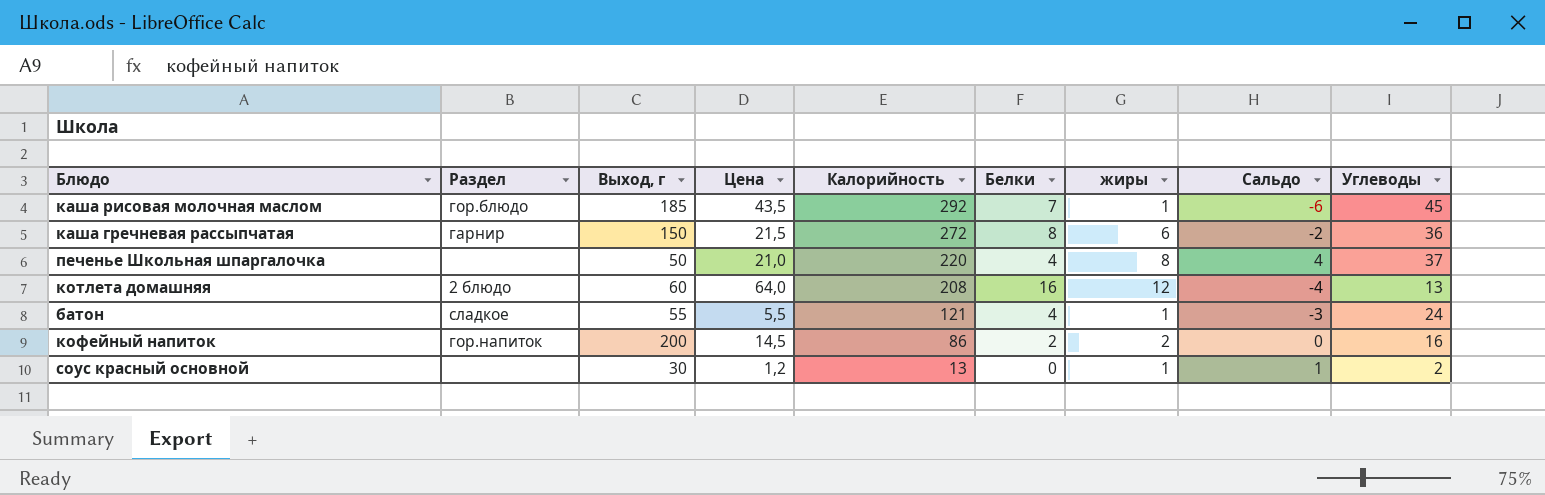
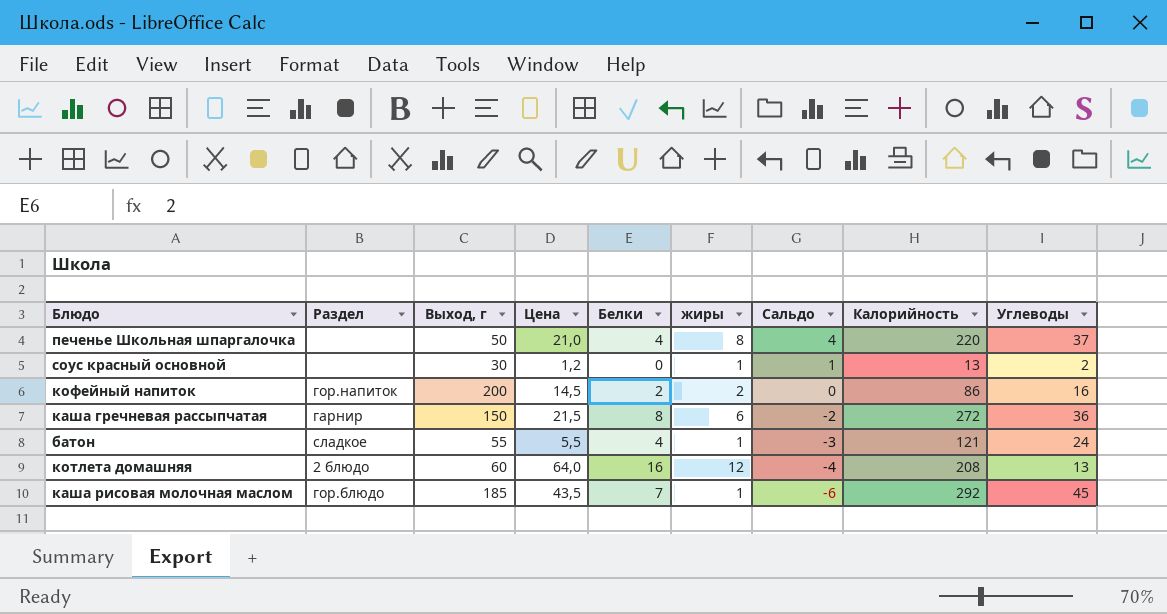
row order: Калорийность descending -> Сальдо descending
column Калорийность | position: 5 -> 8

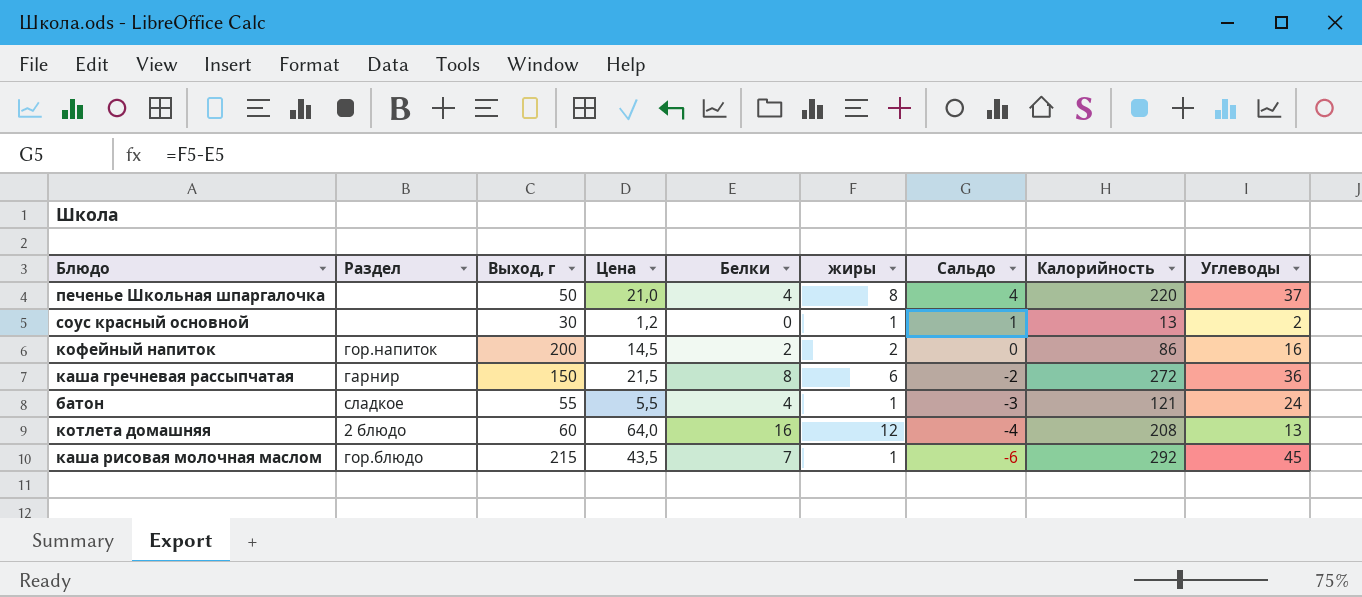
каша рисовая молочная маслом | Выход, г: 185 -> 215

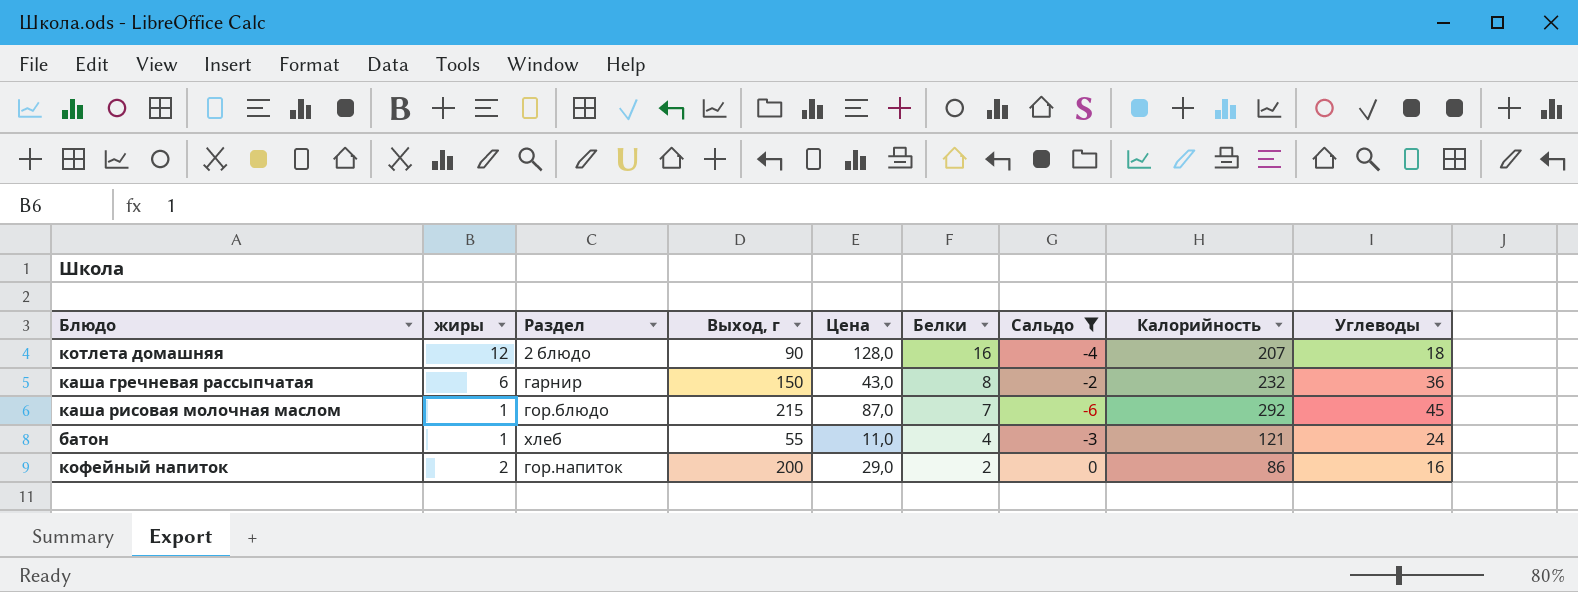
filter: none -> Сальдо <= 0
row order: Сальдо descending -> Белки descending
column жиры | position: 6 -> 2
котлета домашняя | Выход, г: 60 -> 90
котлета домашняя | Цена: 64,0 -> 128,0
котлета домашняя | Калорийность: 208 -> 207
котлета домашняя | Углеводы: 13 -> 18
каша гречневая рассыпчатая | Цена: 21,5 -> 43,0
каша гречневая рассыпчатая | Калорийность: 272 -> 232
каша рисовая молочная маслом | Цена: 43,5 -> 87,0
батон | Раздел: сладкое -> хлеб
батон | Цена: 5,5 -> 11,0
кофейный напиток | Цена: 14,5 -> 29,0

